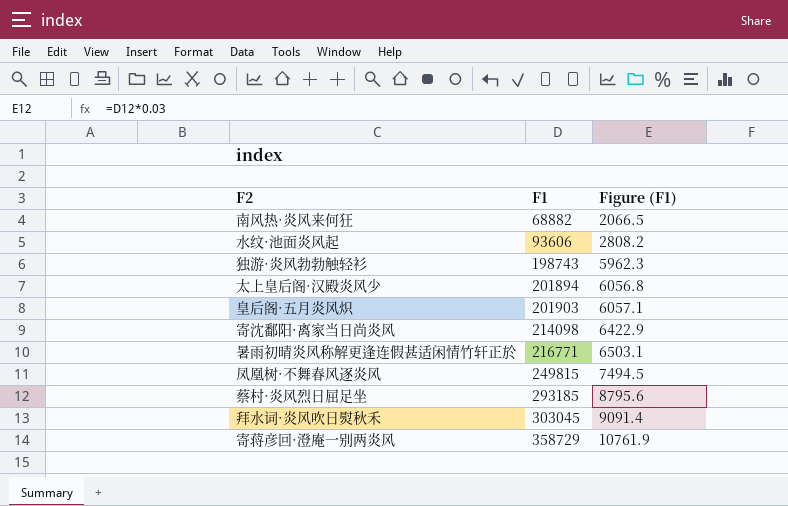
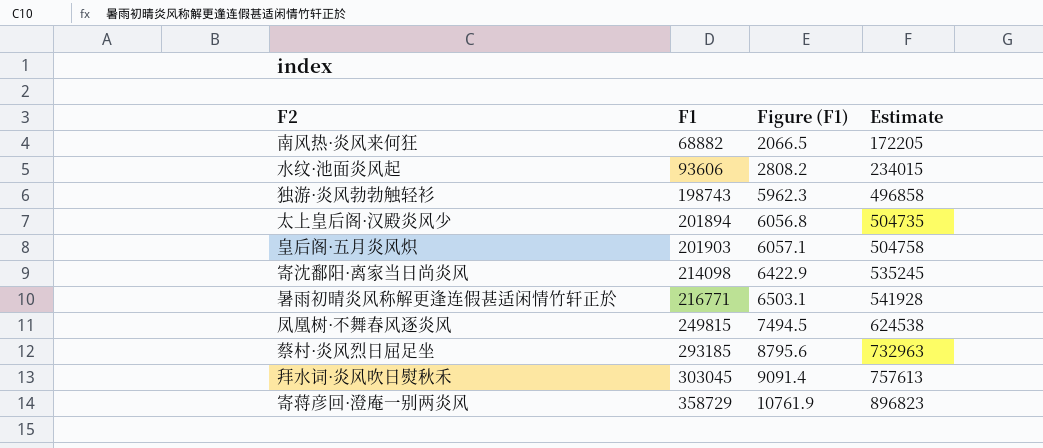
column Estimate | formula: none -> [F1] * 2.5

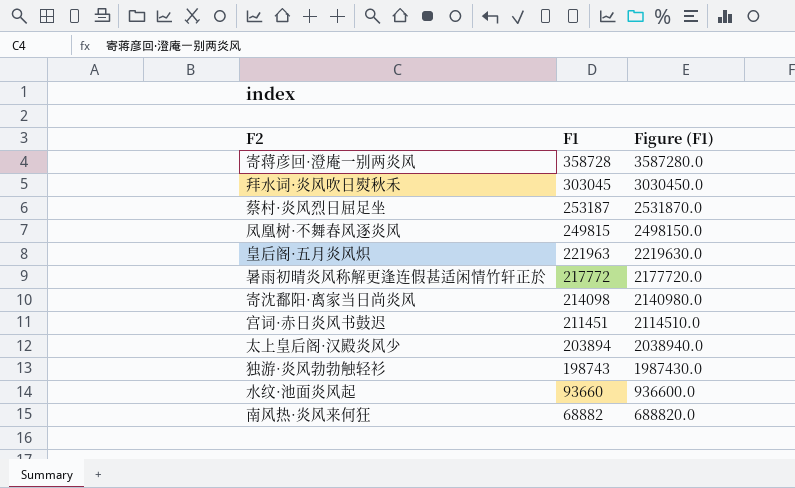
row order: F1 ascending -> F1 descending
column Estimate | formula: [F1] * 2.5 -> none
column Figure (F1) | formula: [F1] * 0.03 -> [F1] * 10
寄蒋彦回·澄庵一别两炎风 | F1: 358729 -> 358728
蔡村·炎风烈日屈足坐 | F1: 293185 -> 253187
皇后阁·五月炎风炽 | F1: 201903 -> 221963
暑雨初晴炎风称解更逢连假甚适闲情竹轩正於 | F1: 216771 -> 217772
row 宫词·赤日炎风书鼓迟: none -> 211451 | 2114510.0
太上皇后阁·汉殿炎风少 | F1: 201894 -> 203894
水纹·池面炎风起 | F1: 93606 -> 93660

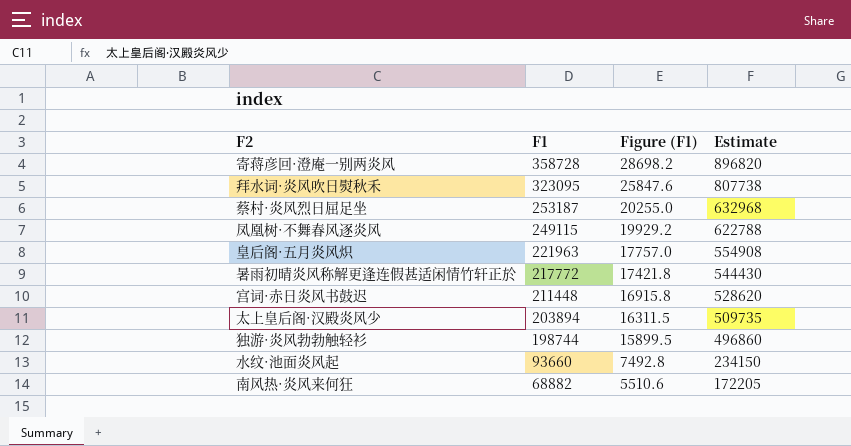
column Figure (F1) | formula: [F1] * 10 -> [F1] * 0.08
column Estimate | formula: none -> [F1] * 2.5
row 寄沈鄱阳·离家当日尚炎风: 214098 | 2140980.0 -> none
拜水词·炎风吹日熨秋禾 | F1: 303045 -> 323095
凤凰树·不舞春风逐炎风 | F1: 249815 -> 249115
宫词·赤日炎风书鼓迟 | F1: 211451 -> 211448
独游·炎风勃勃触轻衫 | F1: 198743 -> 198744

